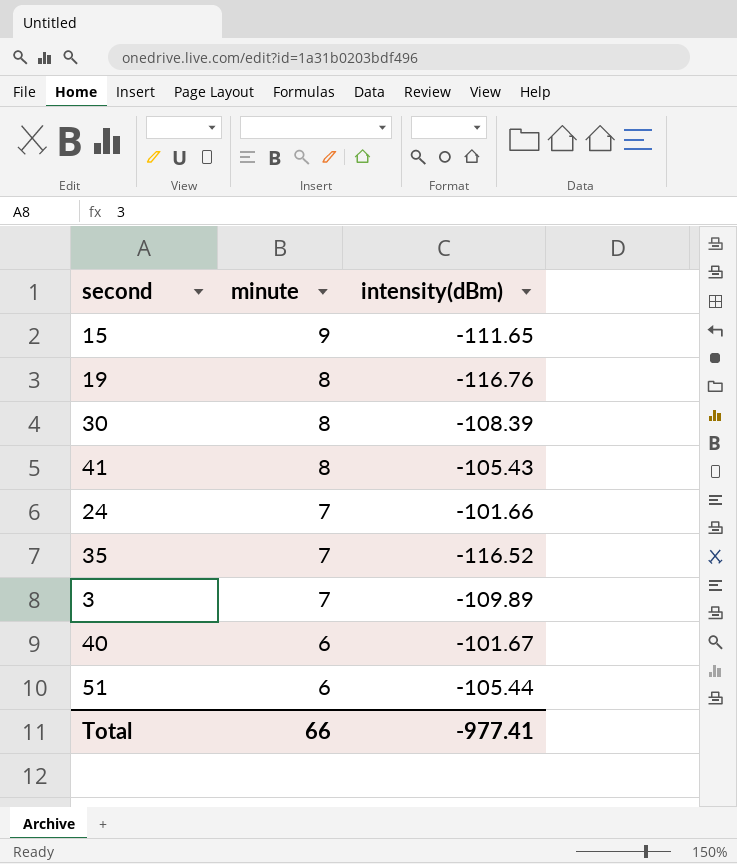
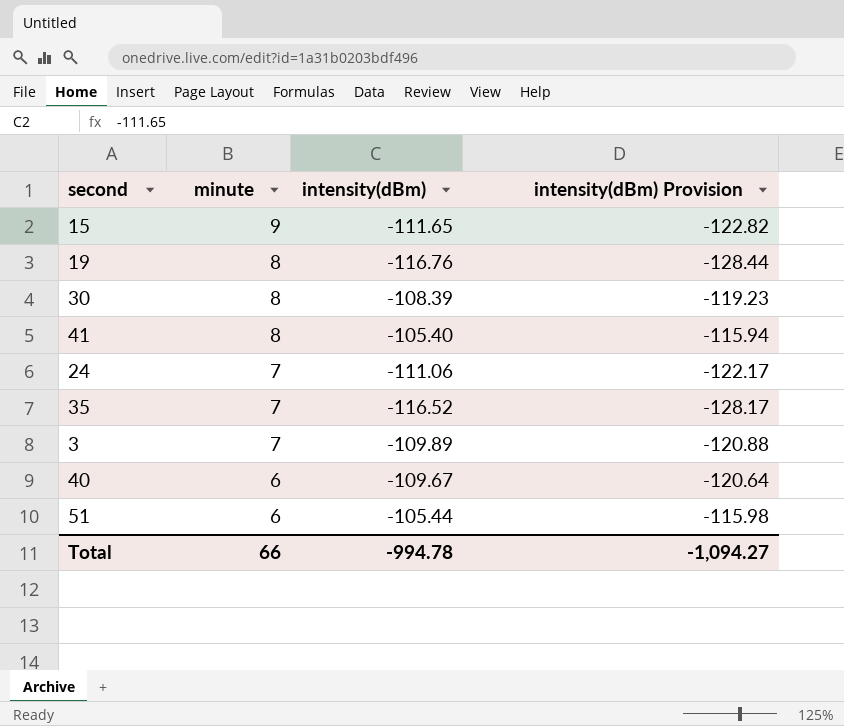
column intensity(dBm) Provision | formula: none -> [intensity(dBm)] * 1.1
41 | intensity(dBm): -105.43 -> -105.40
24 | intensity(dBm): -101.66 -> -111.06
40 | intensity(dBm): -101.67 -> -109.67
Total | intensity(dBm): -977.41 -> -994.78

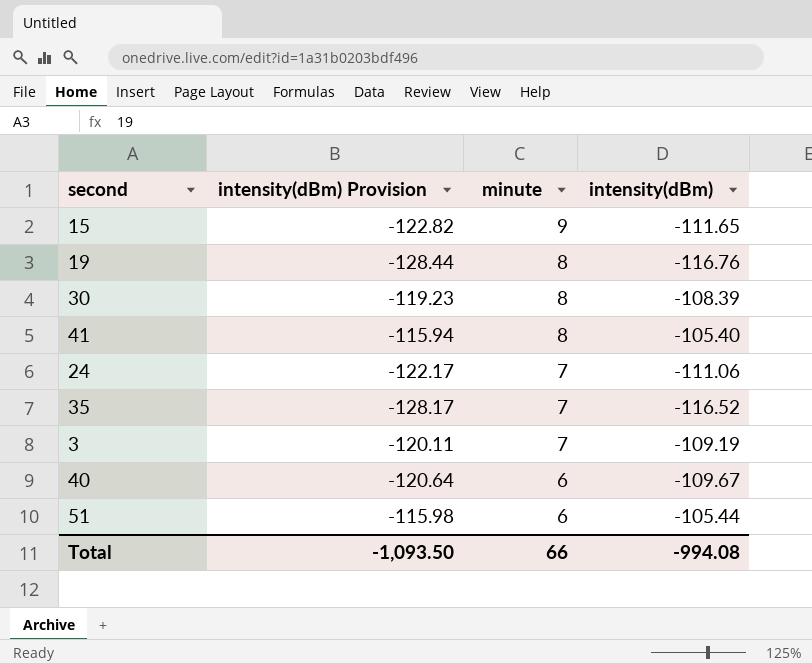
column intensity(dBm) Provision | position: 4 -> 2
3 | intensity(dBm) Provision: -120.88 -> -120.11
3 | intensity(dBm): -109.89 -> -109.19
Total | intensity(dBm) Provision: -1,094.27 -> -1,093.50
Total | intensity(dBm): -994.78 -> -994.08

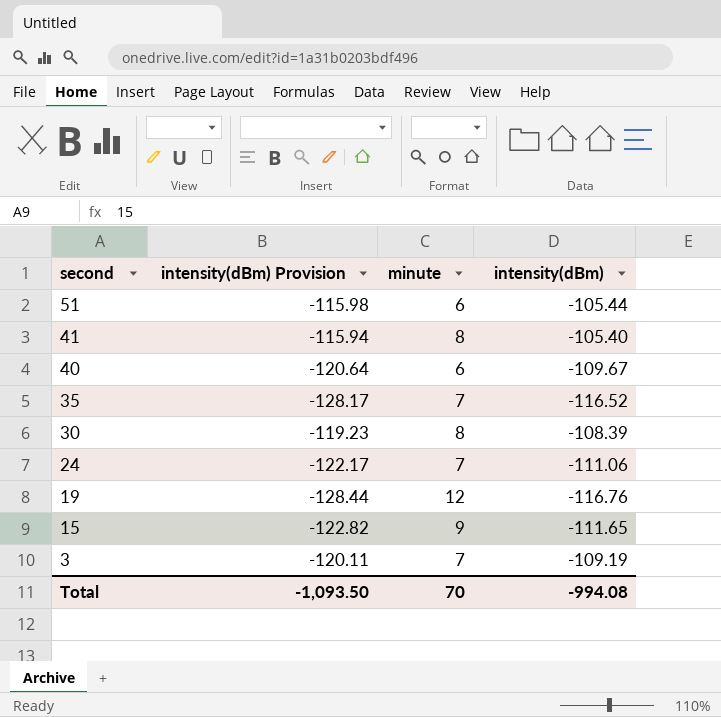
row order: minute descending -> second descending
19 | minute: 8 -> 12
Total | minute: 66 -> 70

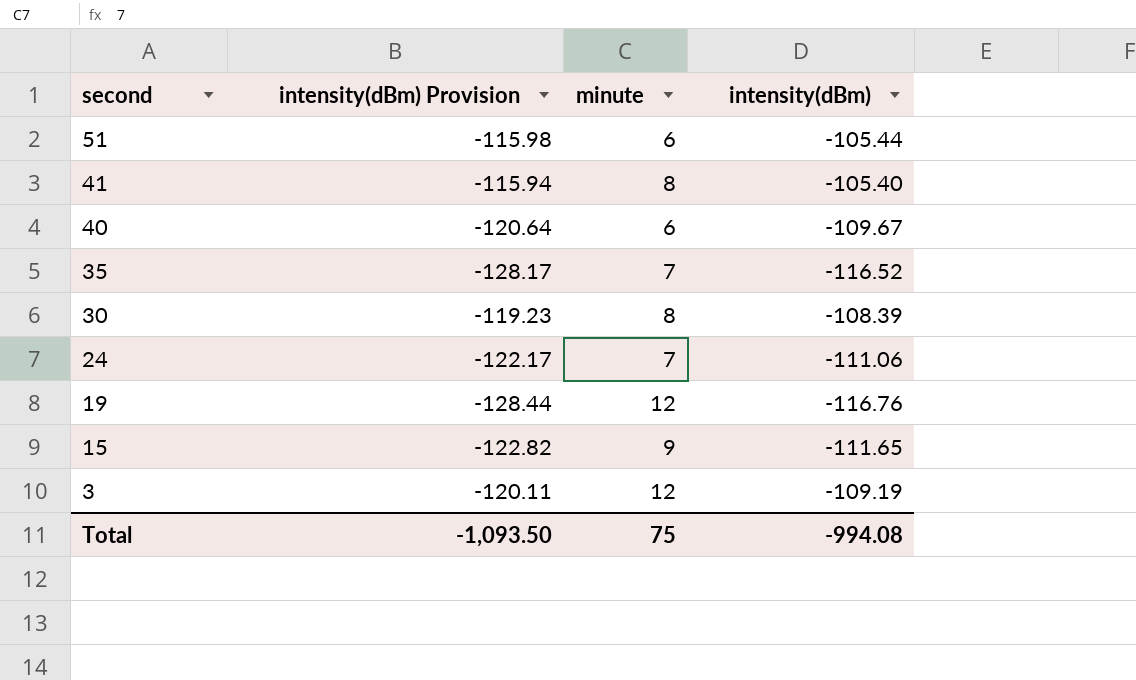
3 | minute: 7 -> 12
Total | minute: 70 -> 75

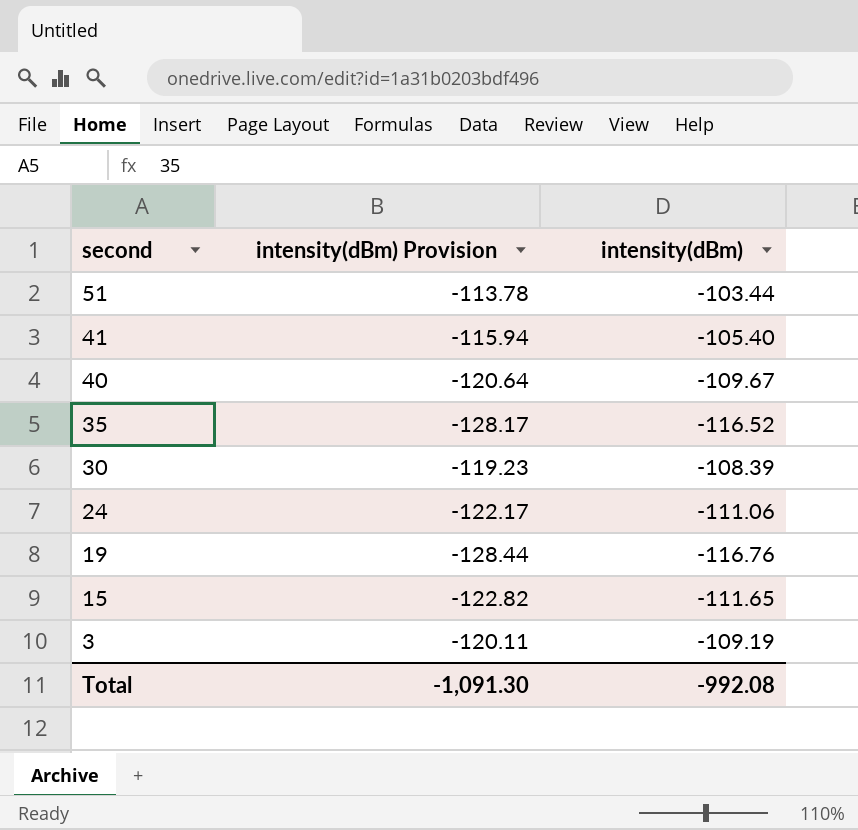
column minute | position: 3 -> none
51 | intensity(dBm) Provision: -115.98 -> -113.78
51 | intensity(dBm): -105.44 -> -103.44
Total | intensity(dBm) Provision: -1,093.50 -> -1,091.30
Total | intensity(dBm): -994.08 -> -992.08

